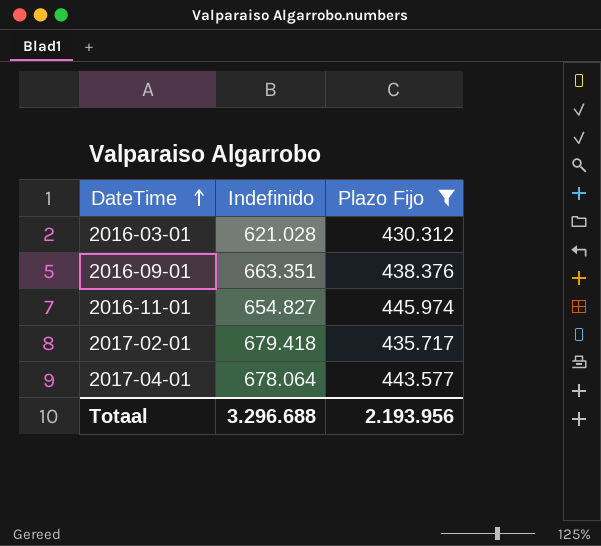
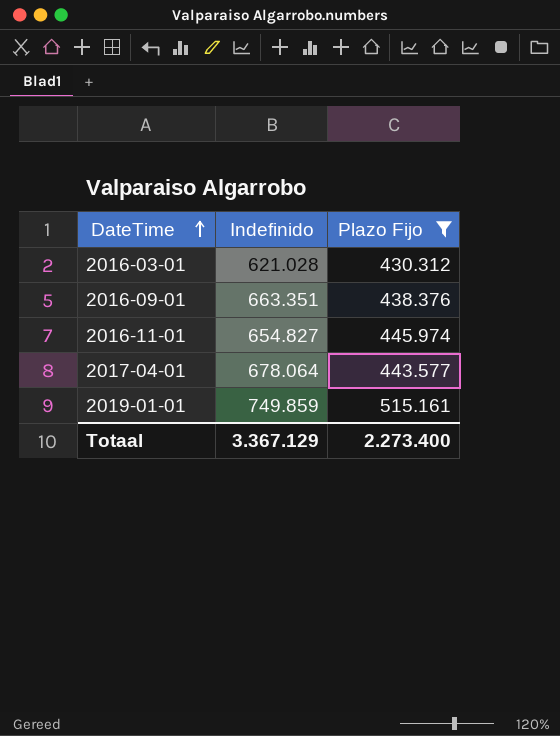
row 2017-02-01: 679.418 | 435.717 -> none
row 2019-01-01: none -> 749.859 | 515.161
Totaal | Indefinido: 3.296.688 -> 3.367.129
Totaal | Plazo Fijo: 2.193.956 -> 2.273.400

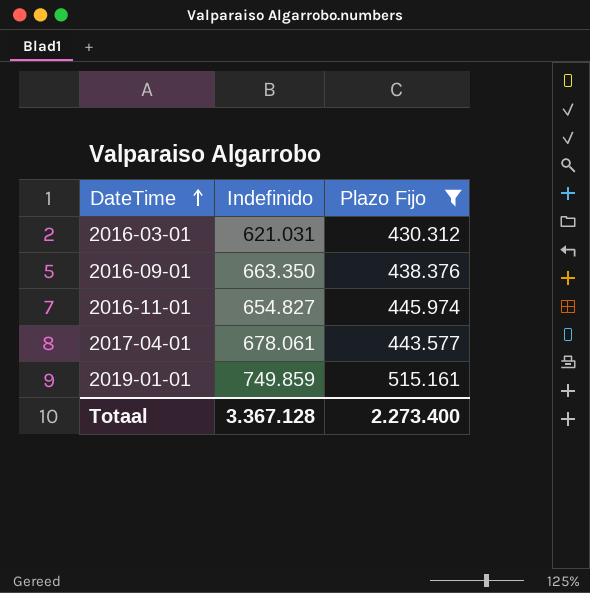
2016-03-01 | Indefinido: 621.028 -> 621.031
2016-09-01 | Indefinido: 663.351 -> 663.350
2017-04-01 | Indefinido: 678.064 -> 678.061
Totaal | Indefinido: 3.367.129 -> 3.367.128

